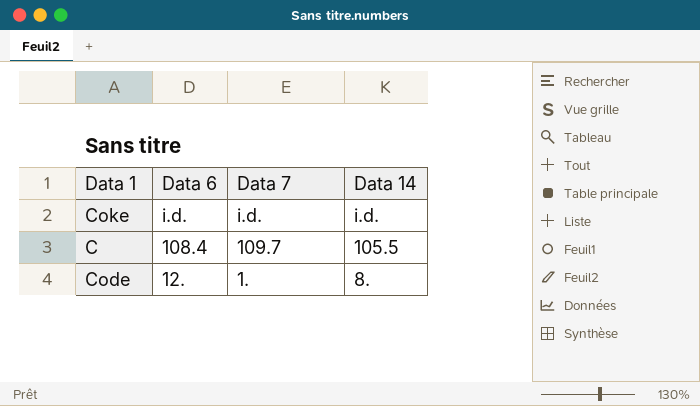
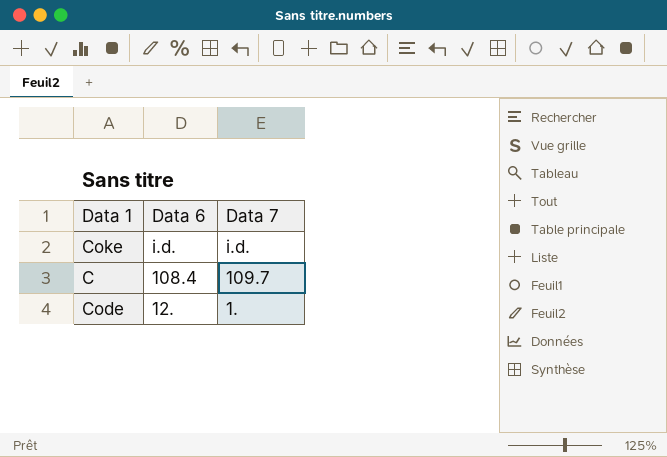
column Data 14 | position: 4 -> none

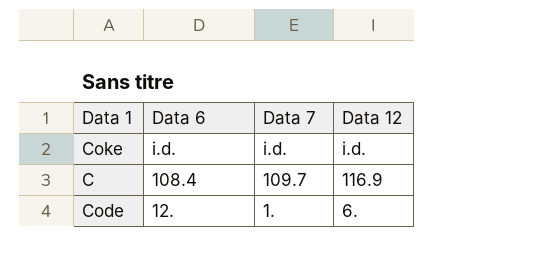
column Data 12 | position: none -> 4

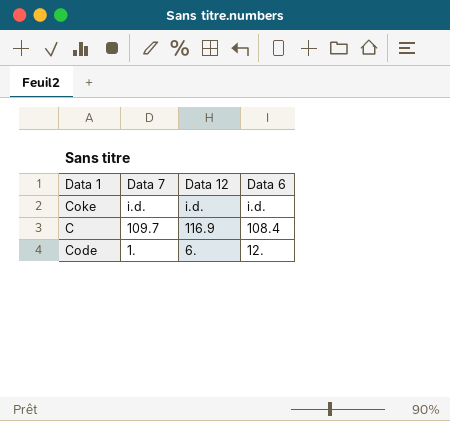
column Data 6 | position: 2 -> 4

